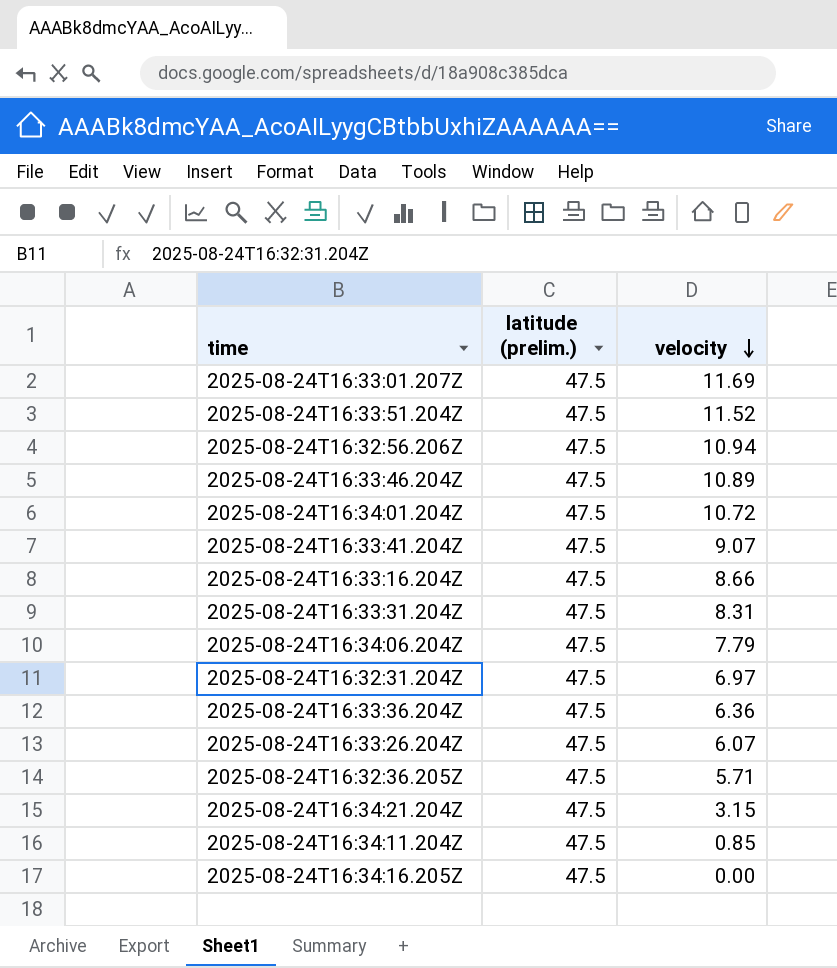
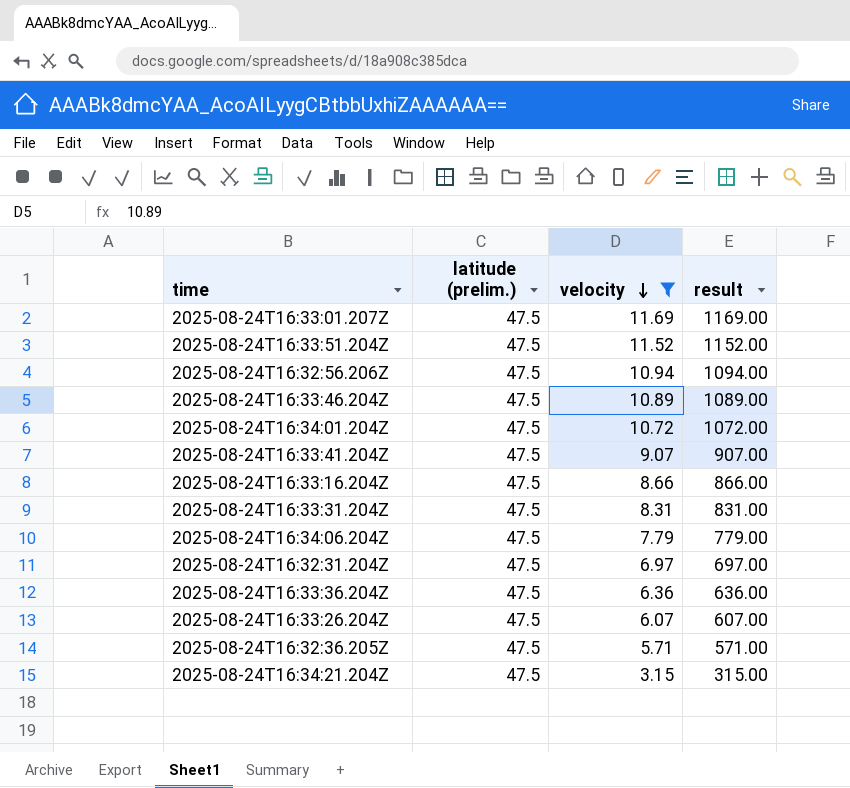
filter: none -> velocity >= 3.15
column result | formula: none -> [velocity] * 100

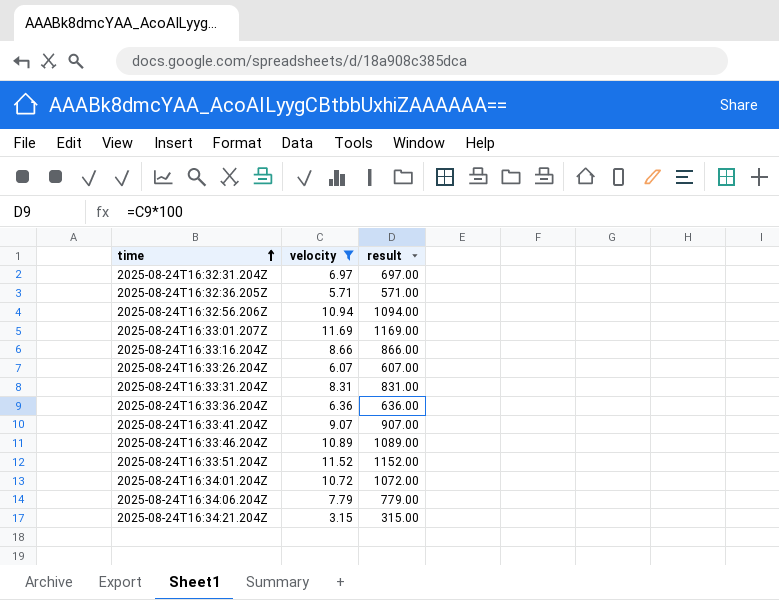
row order: velocity descending -> time ascending
column latitude (prelim.) | position: 2 -> none

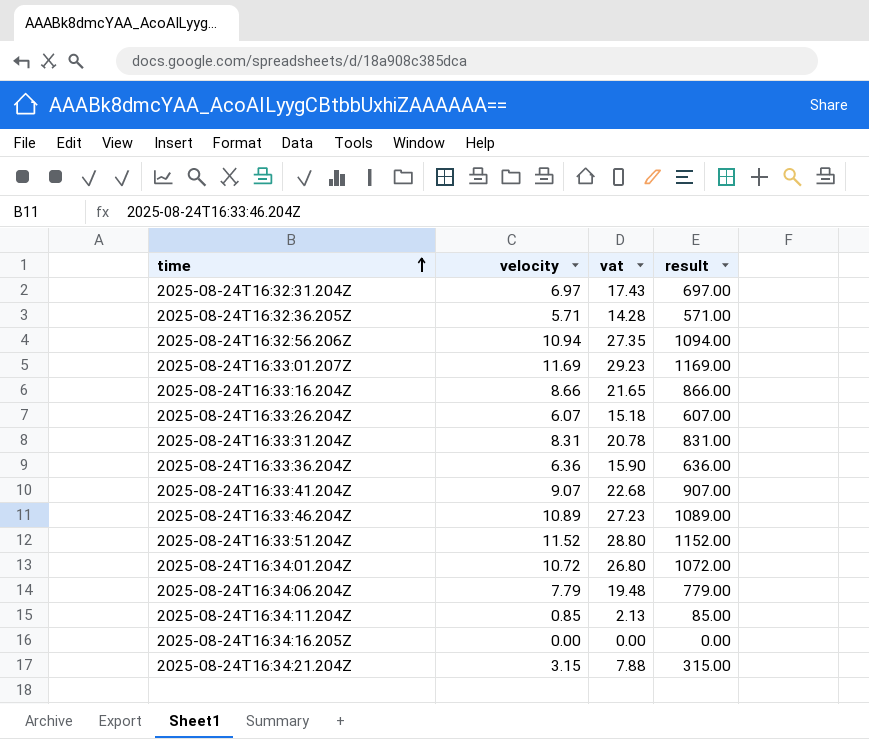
filter: velocity >= 3.15 -> none
column vat | formula: none -> [velocity] * 2.5

